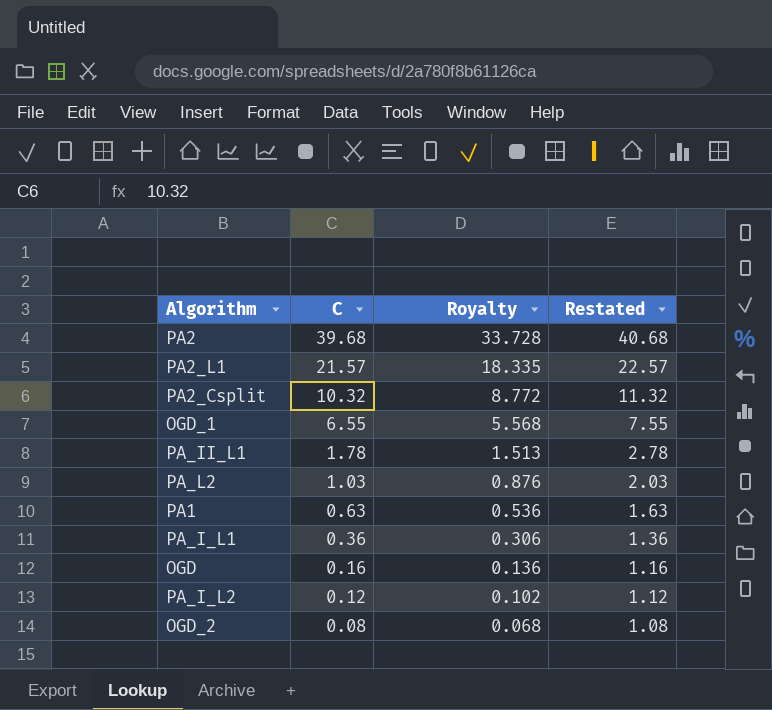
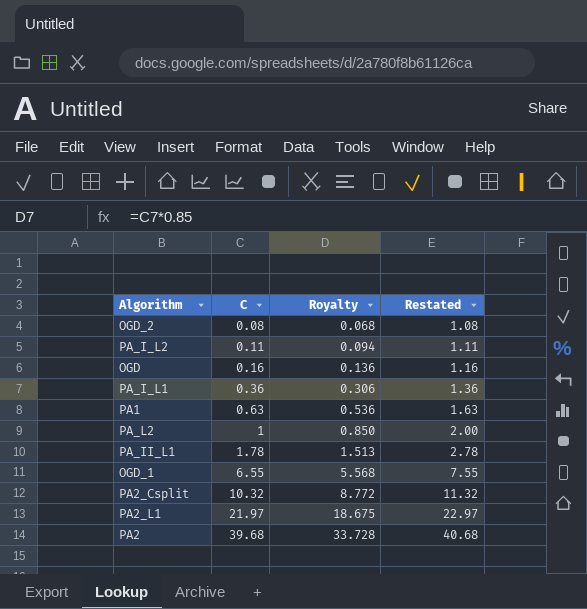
row order: C descending -> C ascending
PA_I_L2 | C: 0.12 -> 0.11
PA_I_L2 | Royalty: 0.102 -> 0.094
PA_I_L2 | Restated: 1.12 -> 1.11
PA_L2 | C: 1.03 -> 1
PA_L2 | Royalty: 0.876 -> 0.850
PA_L2 | Restated: 2.03 -> 2.00
PA2_L1 | C: 21.57 -> 21.97
PA2_L1 | Royalty: 18.335 -> 18.675
PA2_L1 | Restated: 22.57 -> 22.97

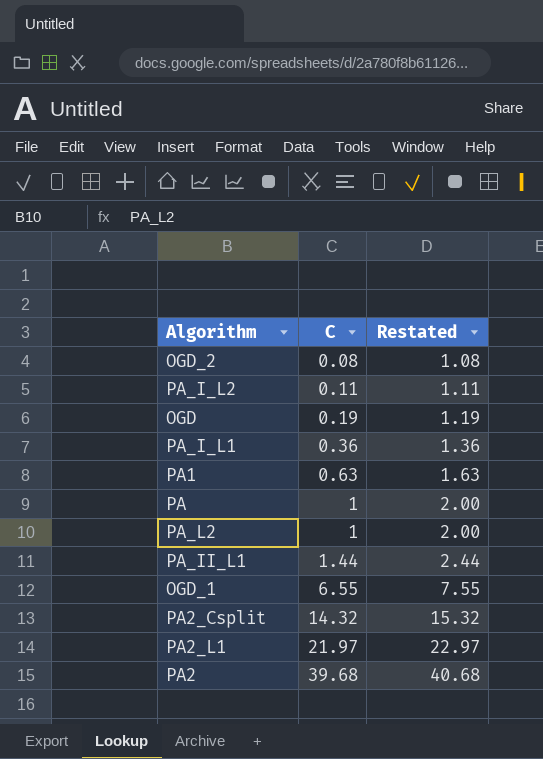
column Royalty | formula: [C] * 0.85 -> none
OGD | C: 0.16 -> 0.19
OGD | Restated: 1.16 -> 1.19
row PA: none -> 1 | 2.00
PA_II_L1 | C: 1.78 -> 1.44
PA_II_L1 | Restated: 2.78 -> 2.44
PA2_Csplit | C: 10.32 -> 14.32
PA2_Csplit | Restated: 11.32 -> 15.32

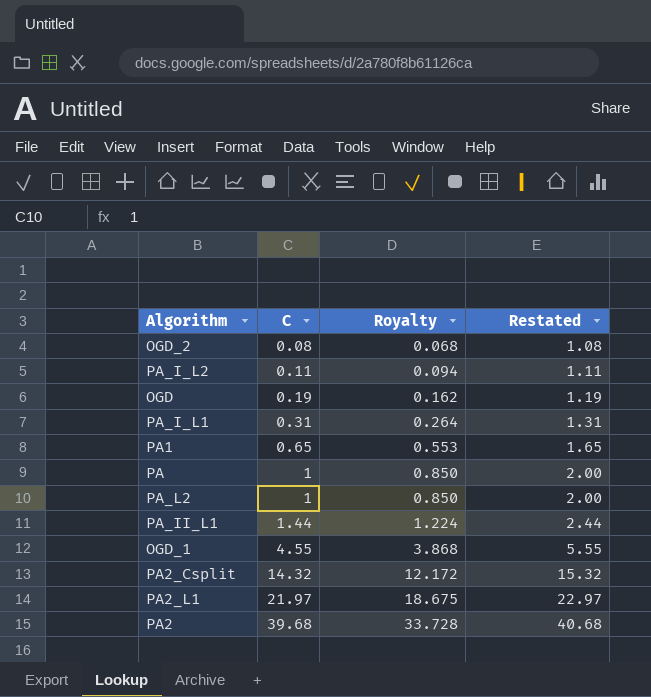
column Royalty | formula: none -> [C] * 0.85
PA_I_L1 | C: 0.36 -> 0.31
PA_I_L1 | Restated: 1.36 -> 1.31
PA1 | C: 0.63 -> 0.65
PA1 | Restated: 1.63 -> 1.65
OGD_1 | C: 6.55 -> 4.55
OGD_1 | Restated: 7.55 -> 5.55

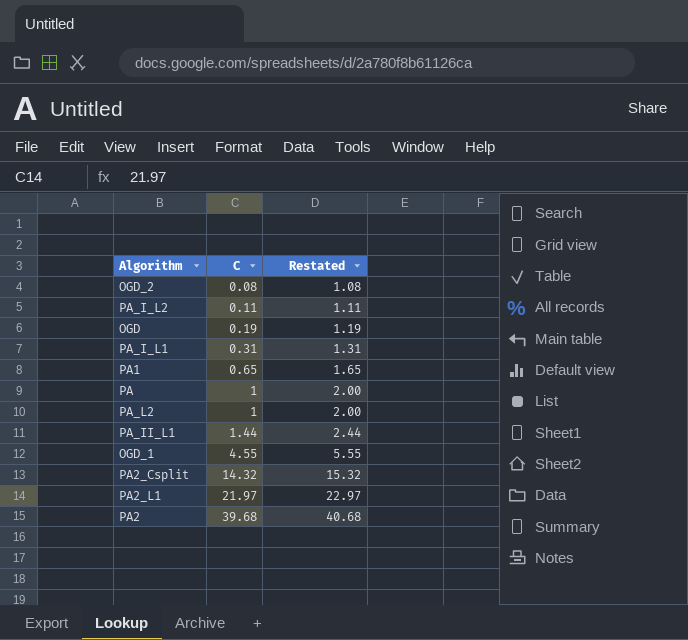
column Royalty | formula: [C] * 0.85 -> none

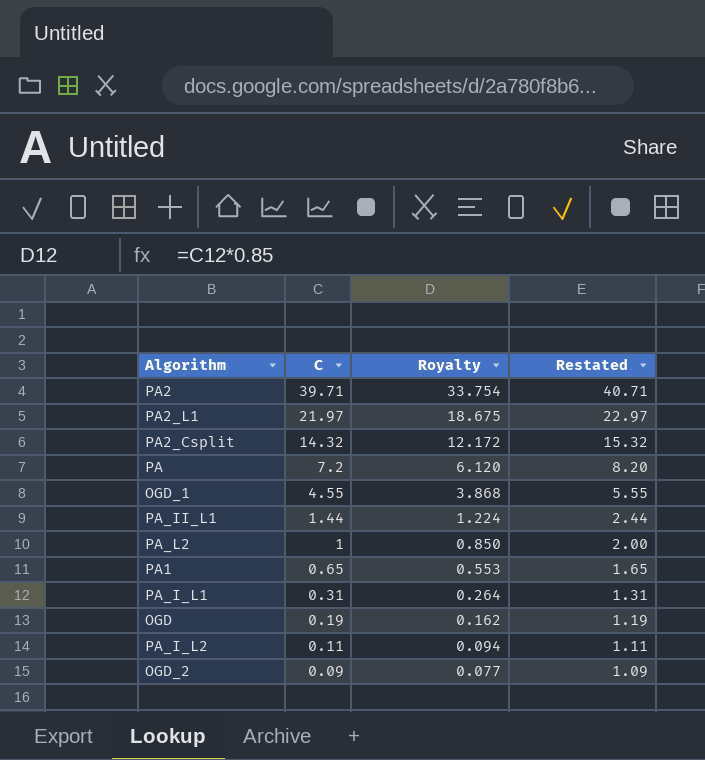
row order: C ascending -> C descending
column Royalty | formula: none -> [C] * 0.85
PA2 | C: 39.68 -> 39.71
PA2 | Restated: 40.68 -> 40.71
PA | C: 1 -> 7.2
PA | Restated: 2.00 -> 8.20
OGD_2 | C: 0.08 -> 0.09
OGD_2 | Restated: 1.08 -> 1.09

